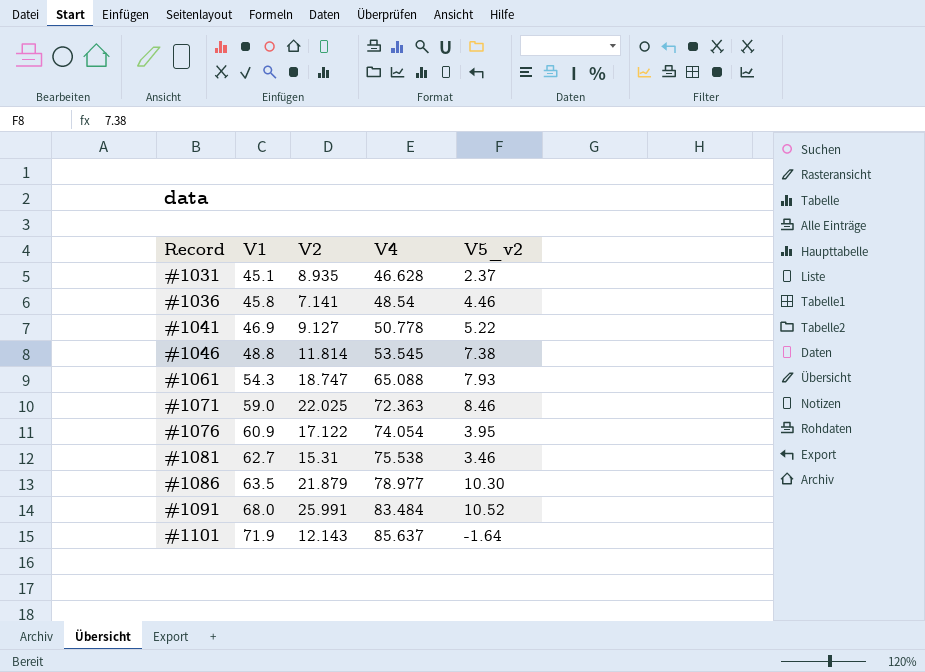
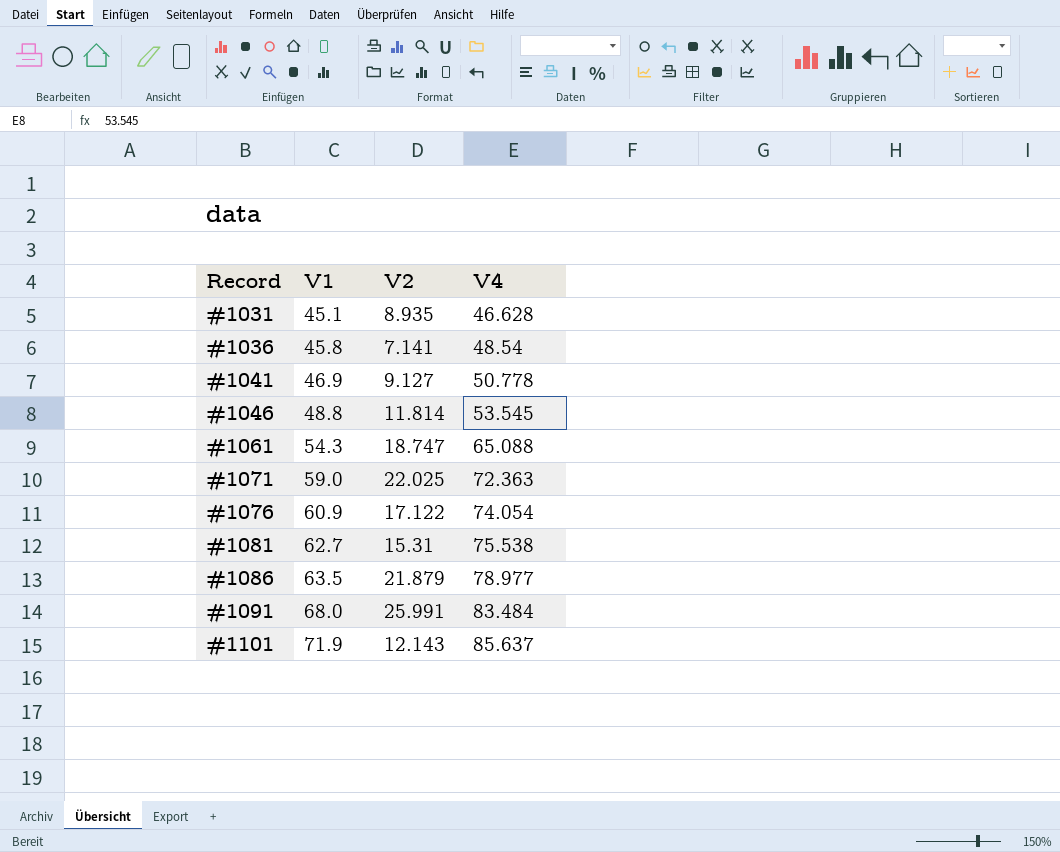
column V5_v2 | position: 5 -> none

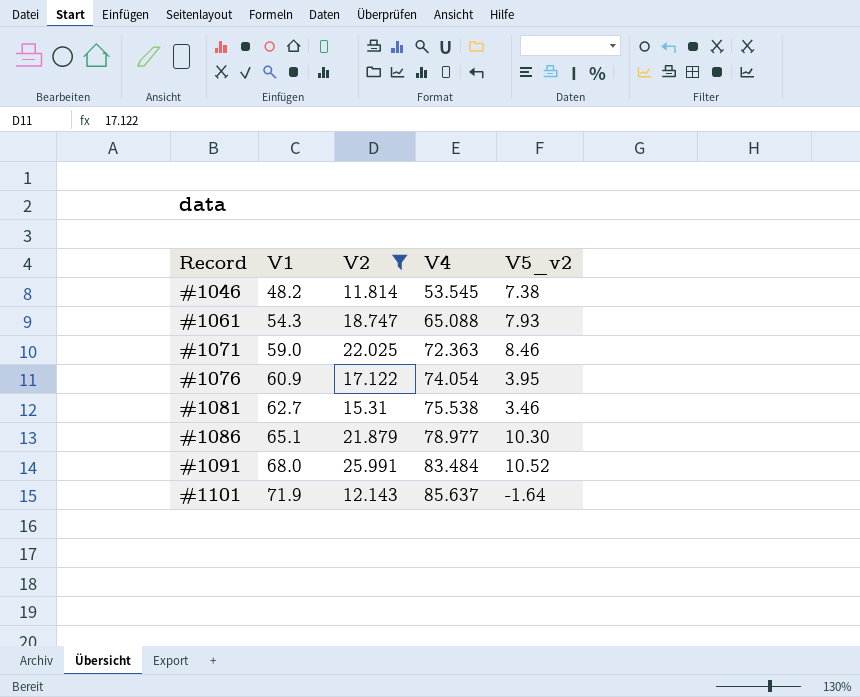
filter: none -> V2 >= 11.814
column V5_v2 | position: none -> 5
#1046 | V1: 48.8 -> 48.2
#1086 | V1: 63.5 -> 65.1

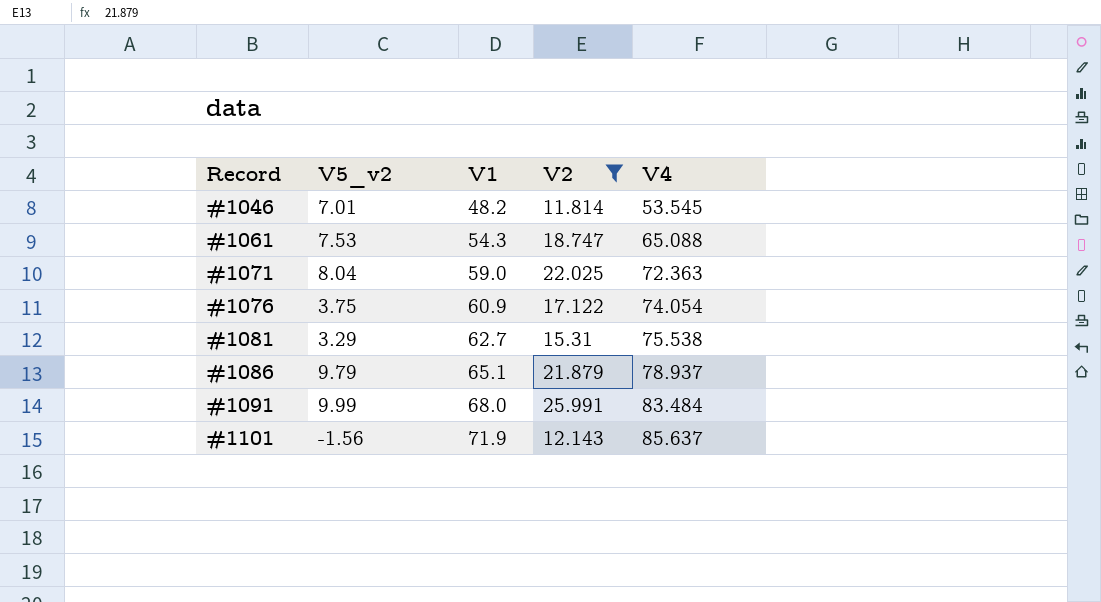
column V5_v2 | position: 5 -> 2
#1046 | V5_v2: 7.38 -> 7.01
#1061 | V5_v2: 7.93 -> 7.53
#1071 | V5_v2: 8.46 -> 8.04
#1076 | V5_v2: 3.95 -> 3.75
#1081 | V5_v2: 3.46 -> 3.29
#1086 | V5_v2: 10.30 -> 9.79
#1086 | V4: 78.977 -> 78.937
#1091 | V5_v2: 10.52 -> 9.99
#1101 | V5_v2: -1.64 -> -1.56

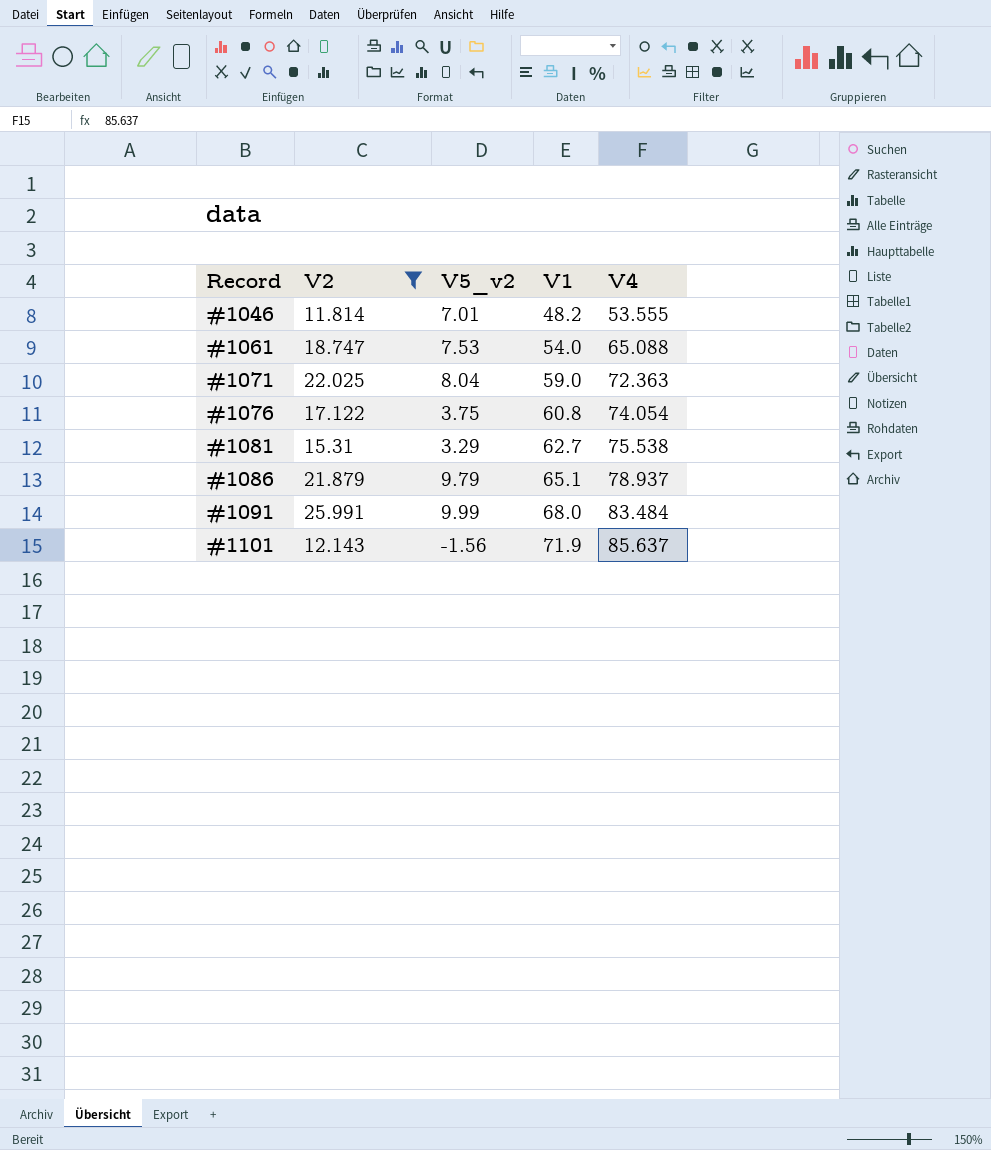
column V2 | position: 4 -> 2
#1046 | V4: 53.545 -> 53.555
#1061 | V1: 54.3 -> 54.0
#1076 | V1: 60.9 -> 60.8

